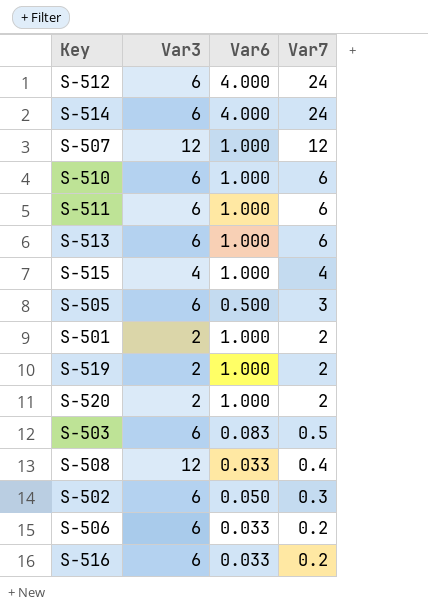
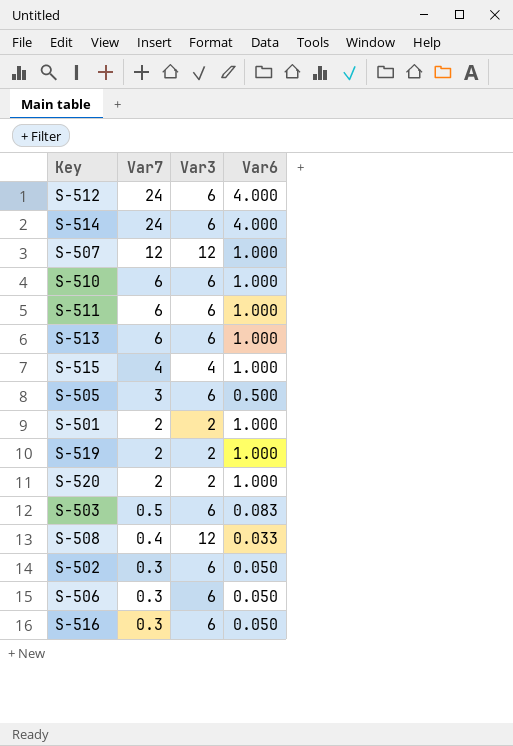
column Var7 | position: 4 -> 2
S-506 | Var7: 0.2 -> 0.3
S-506 | Var6: 0.033 -> 0.050
S-516 | Var7: 0.2 -> 0.3
S-516 | Var6: 0.033 -> 0.050

